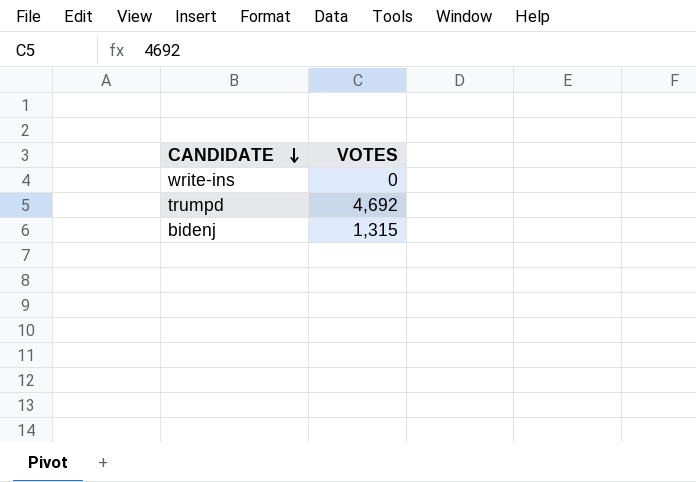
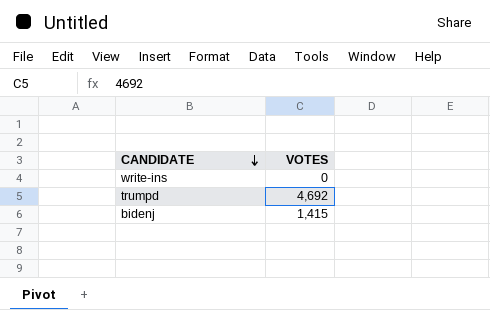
bidenj | VOTES: 1,315 -> 1,415

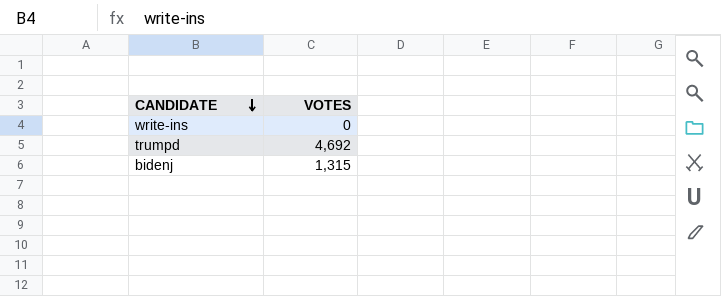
bidenj | VOTES: 1,415 -> 1,315

